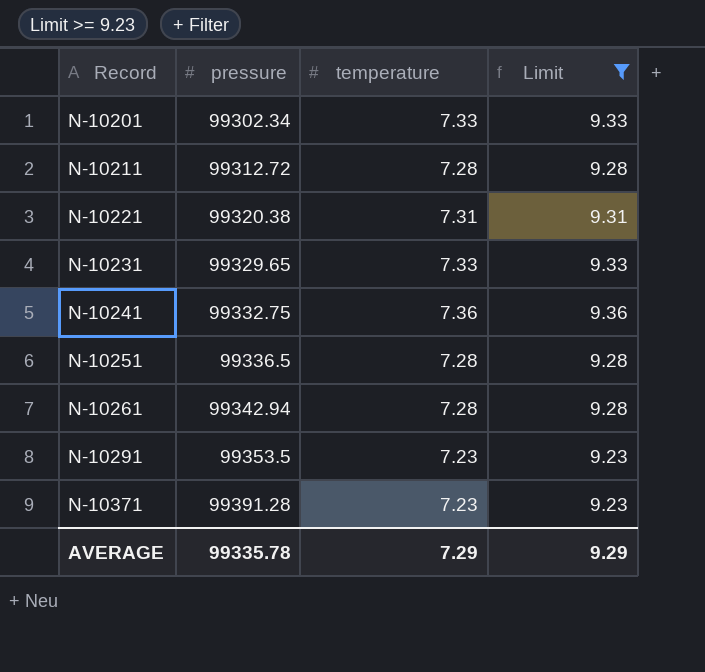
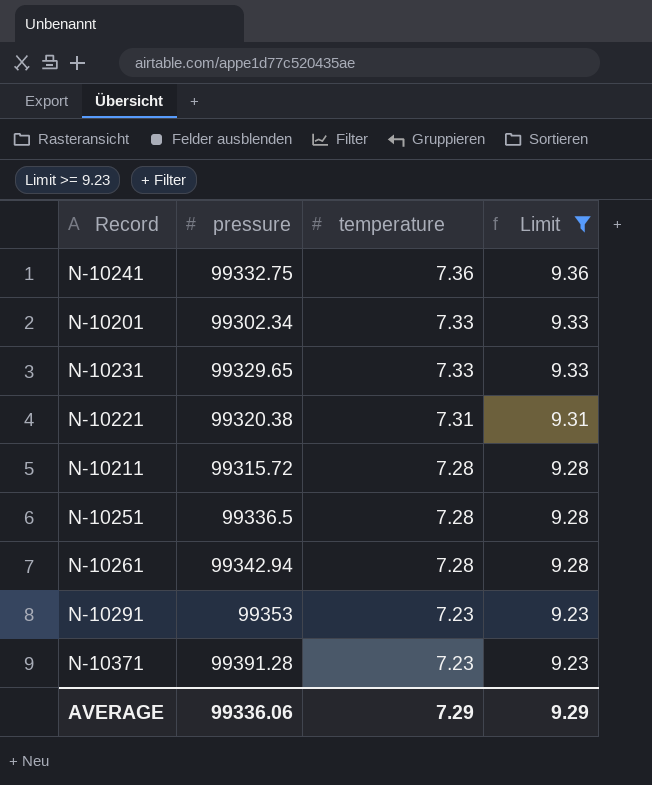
row order: Record ascending -> temperature descending
N-10211 | pressure: 99312.72 -> 99315.72
N-10291 | pressure: 99353.5 -> 99353
AVERAGE | pressure: 99335.78 -> 99336.06

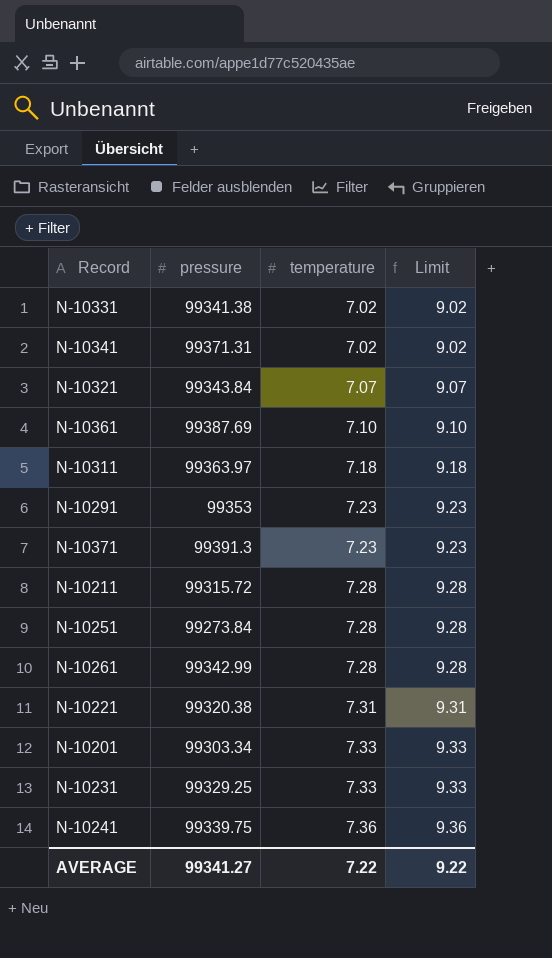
filter: Limit >= 9.23 -> none
row order: temperature descending -> temperature ascending
N-10371 | pressure: 99391.28 -> 99391.3
N-10251 | pressure: 99336.5 -> 99273.84
N-10261 | pressure: 99342.94 -> 99342.99
N-10201 | pressure: 99302.34 -> 99303.34
N-10231 | pressure: 99329.65 -> 99329.25
N-10241 | pressure: 99332.75 -> 99339.75
AVERAGE | pressure: 99336.06 -> 99341.27
AVERAGE | temperature: 7.29 -> 7.22
AVERAGE | Limit: 9.29 -> 9.22

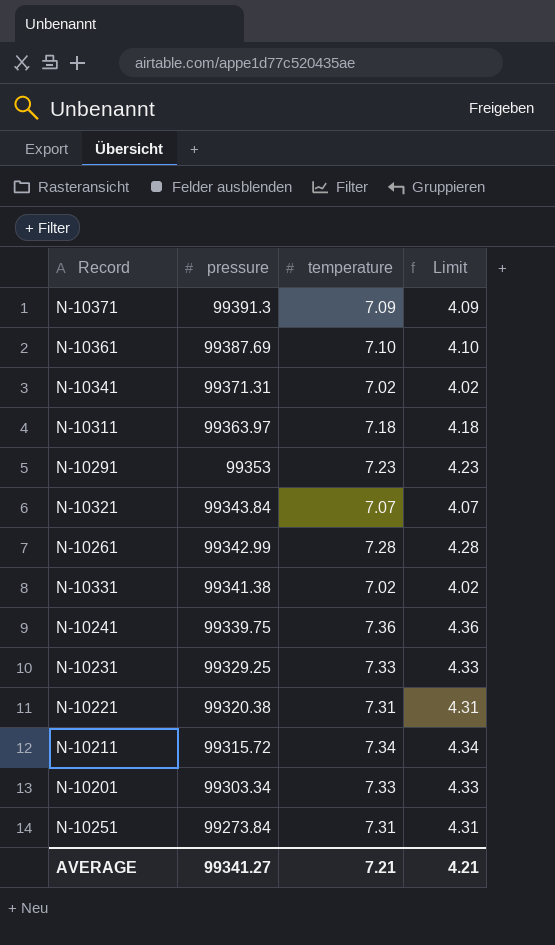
row order: temperature ascending -> pressure descending
column Limit | formula: [temperature] + 2 -> [temperature] - 3
N-10371 | temperature: 7.23 -> 7.09
N-10211 | temperature: 7.28 -> 7.34
N-10251 | temperature: 7.28 -> 7.31
AVERAGE | temperature: 7.22 -> 7.21
AVERAGE | Limit: 9.22 -> 4.21

